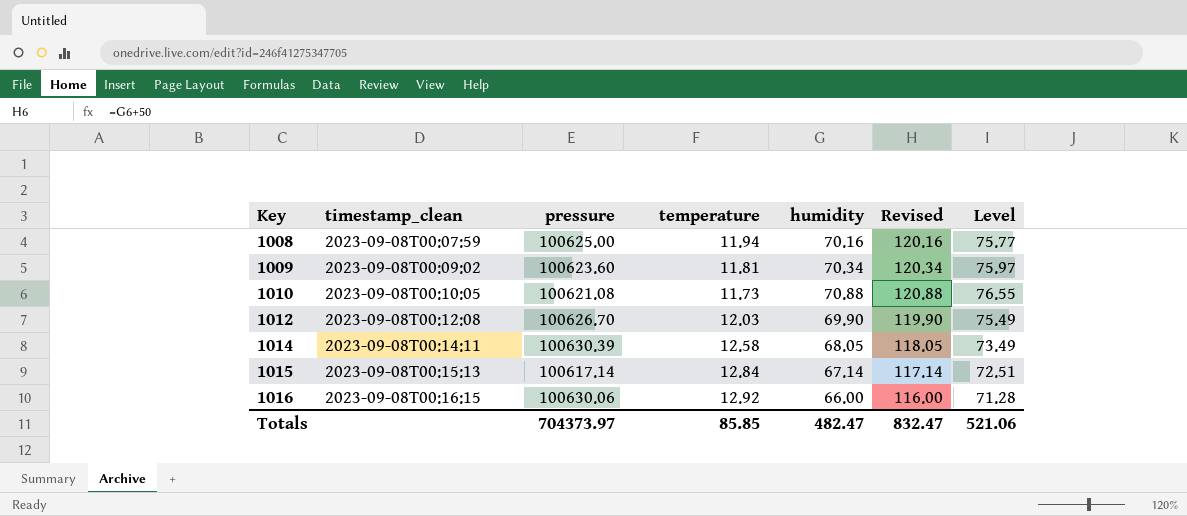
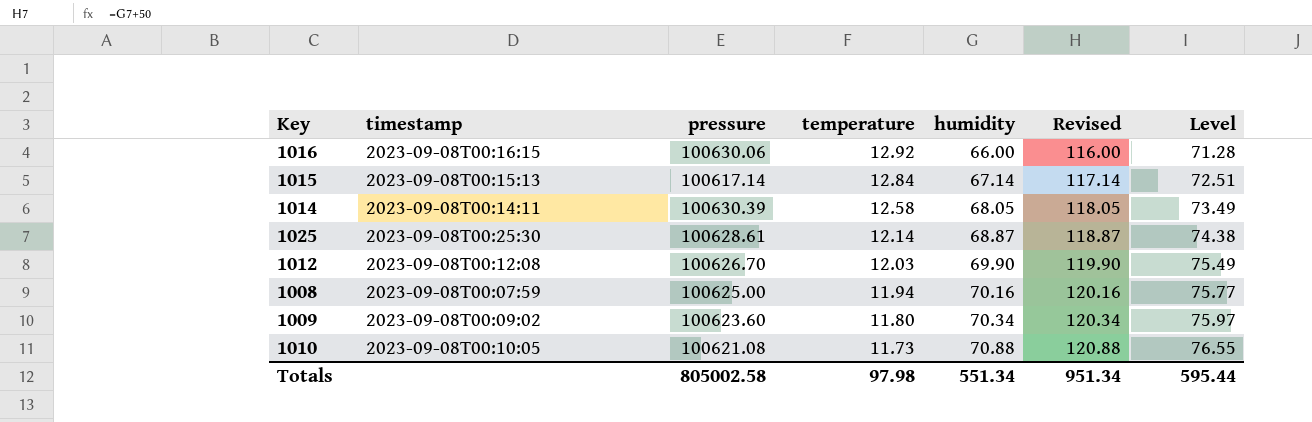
row order: Key ascending -> temperature descending
column name: timestamp_clean -> timestamp
row 1025: none -> 2023-09-08T00:25:30 | 100628.61 | 12.14 | 68.87 | 118.87 | 74.38
1009 | temperature: 11.81 -> 11.80
Totals | pressure: 704373.97 -> 805002.58
Totals | temperature: 85.85 -> 97.98
Totals | humidity: 482.47 -> 551.34
Totals | Revised: 832.47 -> 951.34
Totals | Level: 521.06 -> 595.44

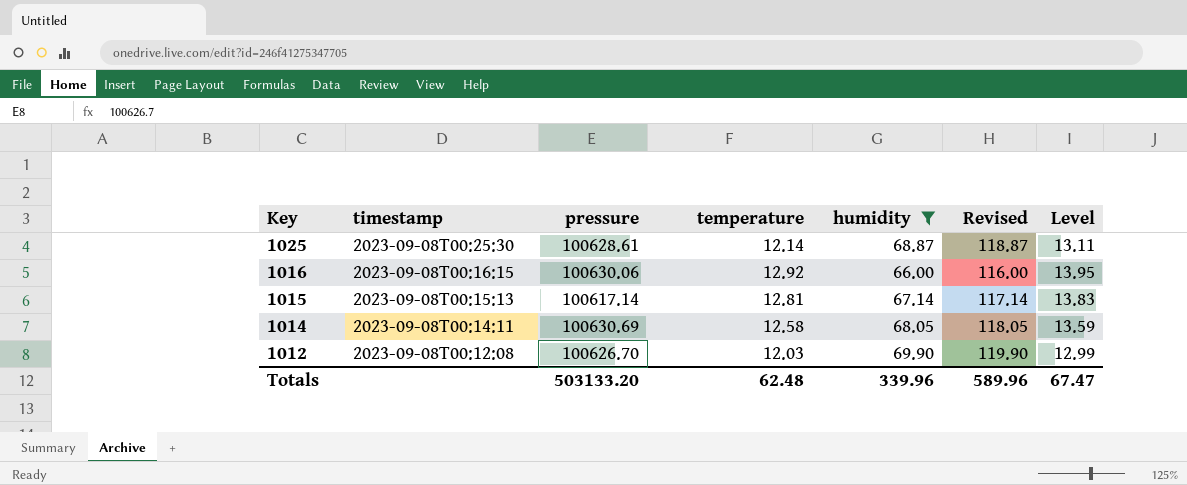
filter: none -> humidity <= 69.90
row order: temperature descending -> Key descending
column Level | formula: [humidity] * 1.08 -> [temperature] * 1.08
1015 | temperature: 12.84 -> 12.81
1014 | pressure: 100630.39 -> 100630.69
Totals | pressure: 805002.58 -> 503133.20
Totals | temperature: 97.98 -> 62.48
Totals | humidity: 551.34 -> 339.96
Totals | Revised: 951.34 -> 589.96
Totals | Level: 595.44 -> 67.47

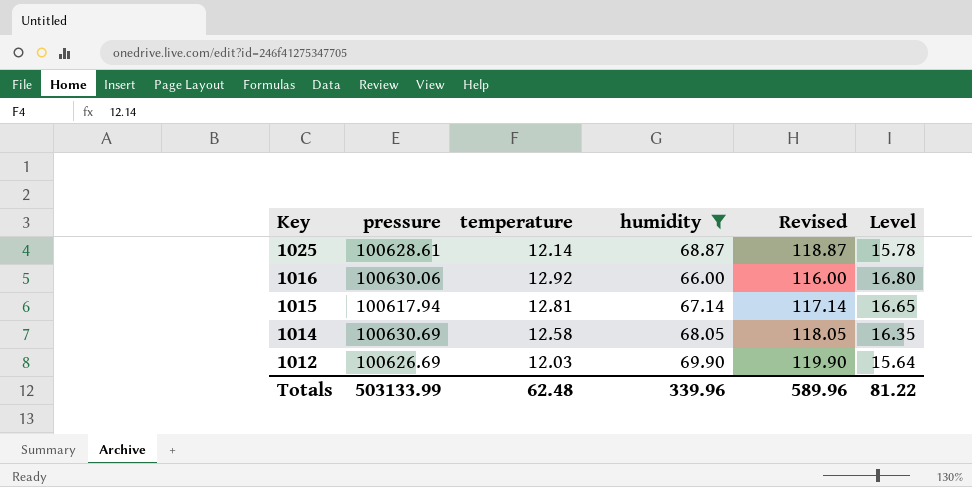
column timestamp | position: 2 -> none
column Level | formula: [temperature] * 1.08 -> [temperature] * 1.3
1015 | pressure: 100617.14 -> 100617.94
1012 | pressure: 100626.70 -> 100626.69
Totals | pressure: 503133.20 -> 503133.99
Totals | Level: 67.47 -> 81.22

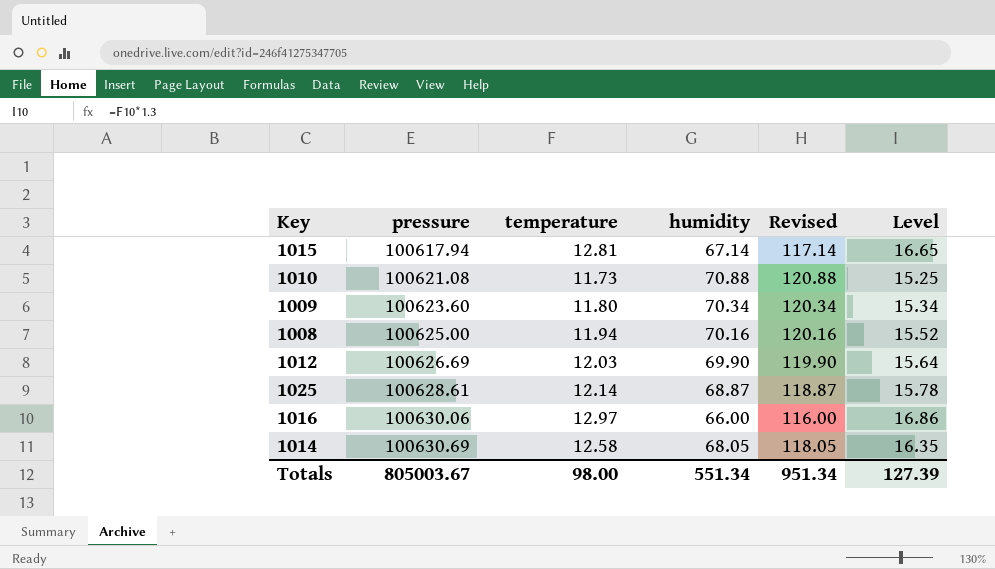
filter: humidity <= 69.90 -> none
row order: Key descending -> pressure ascending
1016 | temperature: 12.92 -> 12.97
1016 | Level: 16.80 -> 16.86
Totals | pressure: 503133.99 -> 805003.67
Totals | temperature: 62.48 -> 98.00
Totals | humidity: 339.96 -> 551.34
Totals | Revised: 589.96 -> 951.34
Totals | Level: 81.22 -> 127.39

